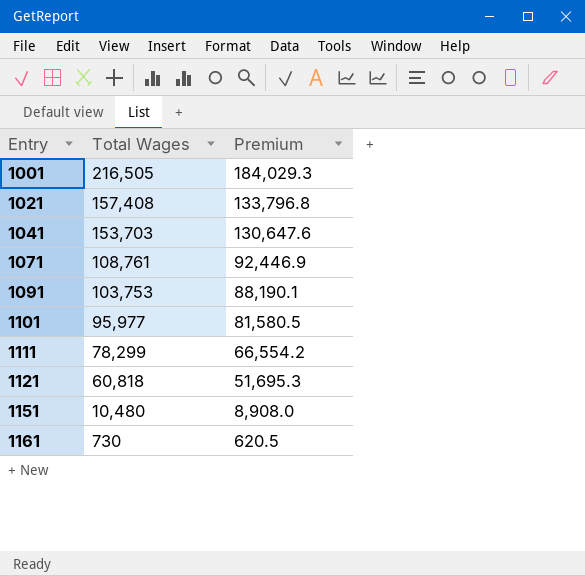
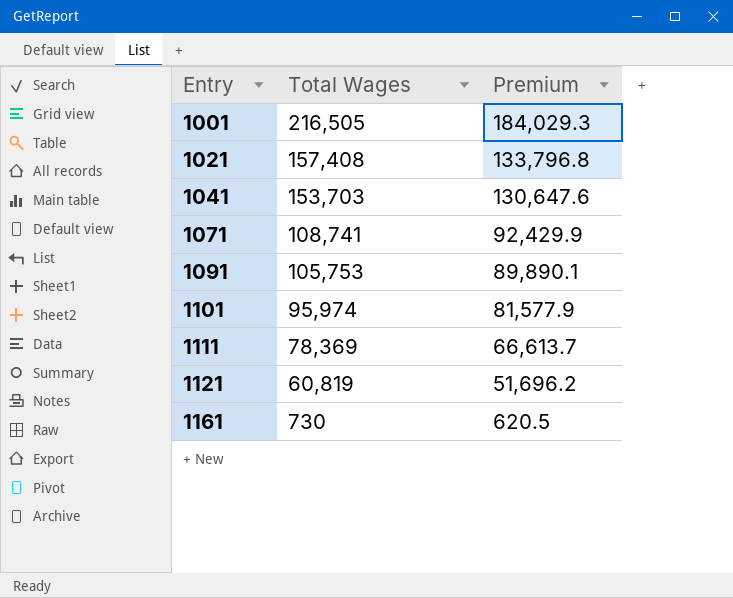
row 1151: 10,480 | 8,908.0 -> none
1071 | Total Wages: 108,761 -> 108,741
1071 | Premium: 92,446.9 -> 92,429.9
1091 | Total Wages: 103,753 -> 105,753
1091 | Premium: 88,190.1 -> 89,890.1
1101 | Total Wages: 95,977 -> 95,974
1101 | Premium: 81,580.5 -> 81,577.9
1111 | Total Wages: 78,299 -> 78,369
1111 | Premium: 66,554.2 -> 66,613.7
1121 | Total Wages: 60,818 -> 60,819
1121 | Premium: 51,695.3 -> 51,696.2

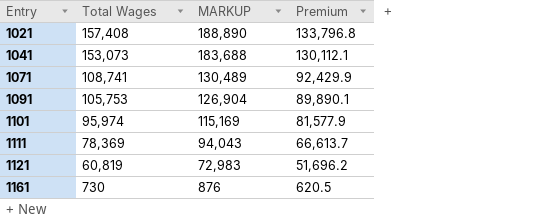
column MARKUP | formula: none -> [Total Wages] * 1.2
row 1001: 216,505 | 184,029.3 -> none
1041 | Total Wages: 153,703 -> 153,073
1041 | Premium: 130,647.6 -> 130,112.1

